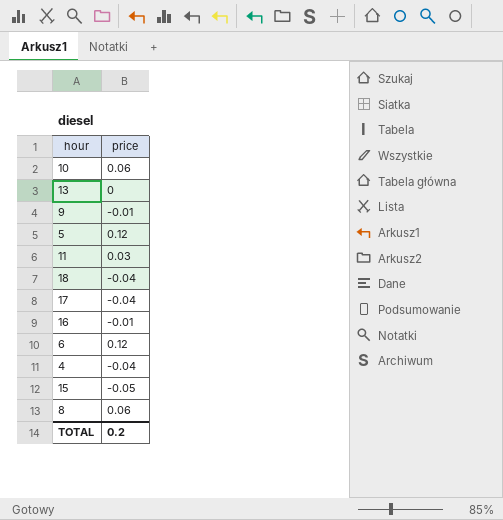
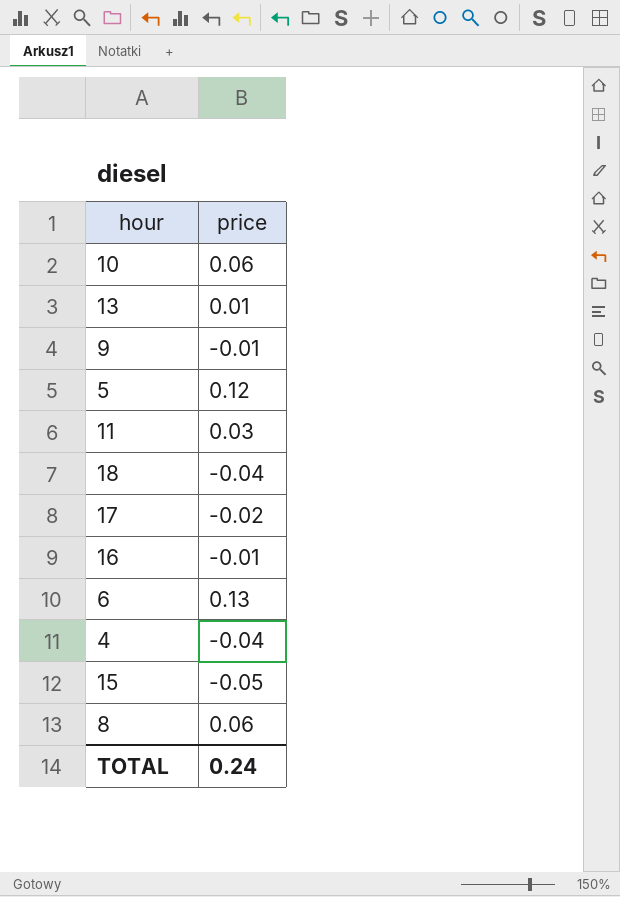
13 | price: 0 -> 0.01
17 | price: -0.04 -> -0.02
6 | price: 0.12 -> 0.13
TOTAL | price: 0.2 -> 0.24

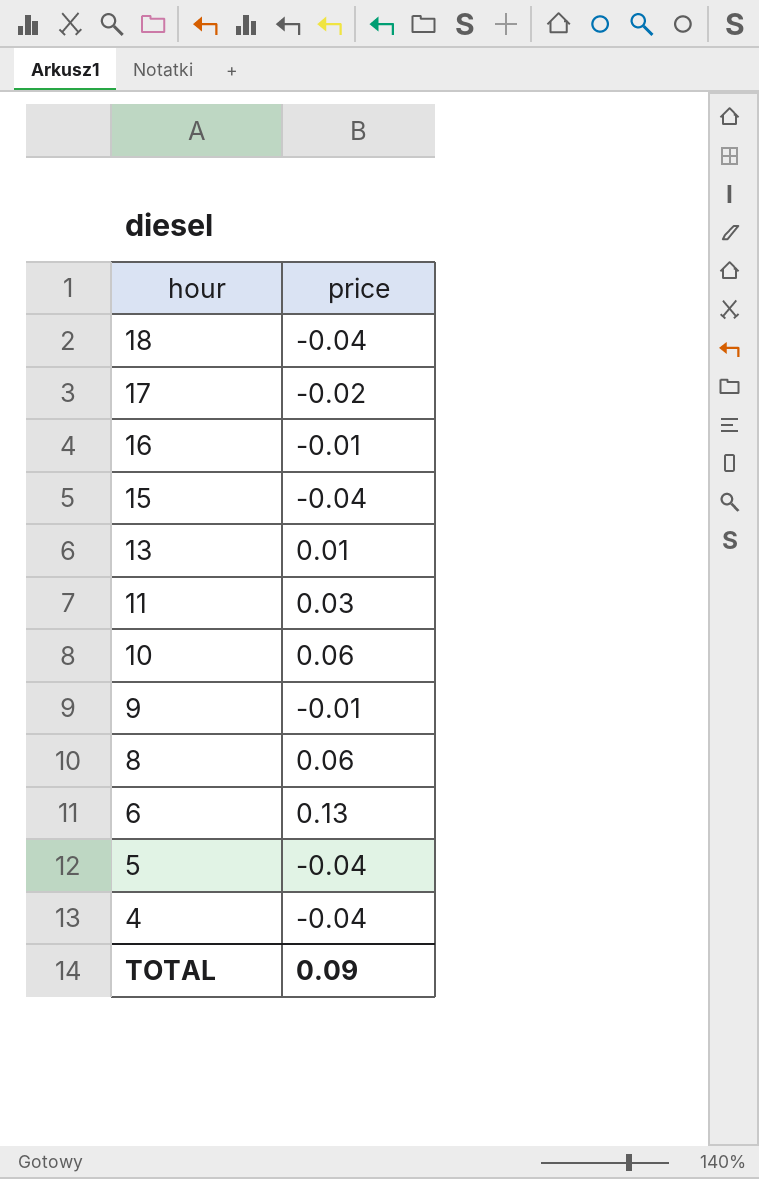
row order: none -> hour descending
15 | price: -0.05 -> -0.04
5 | price: 0.12 -> -0.04
TOTAL | price: 0.24 -> 0.09

